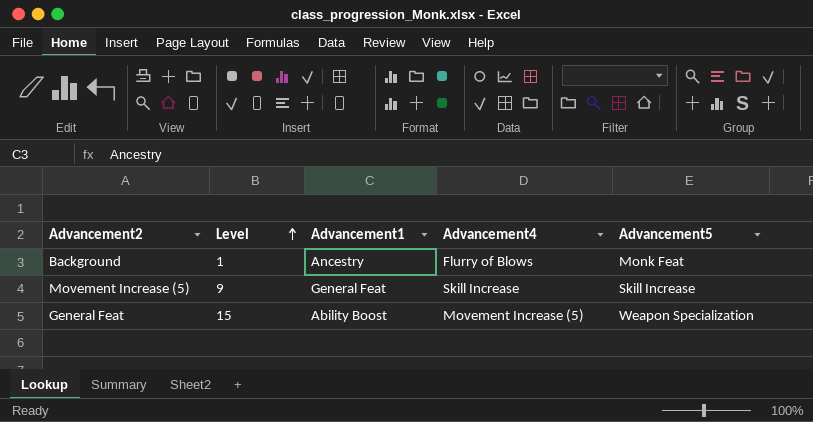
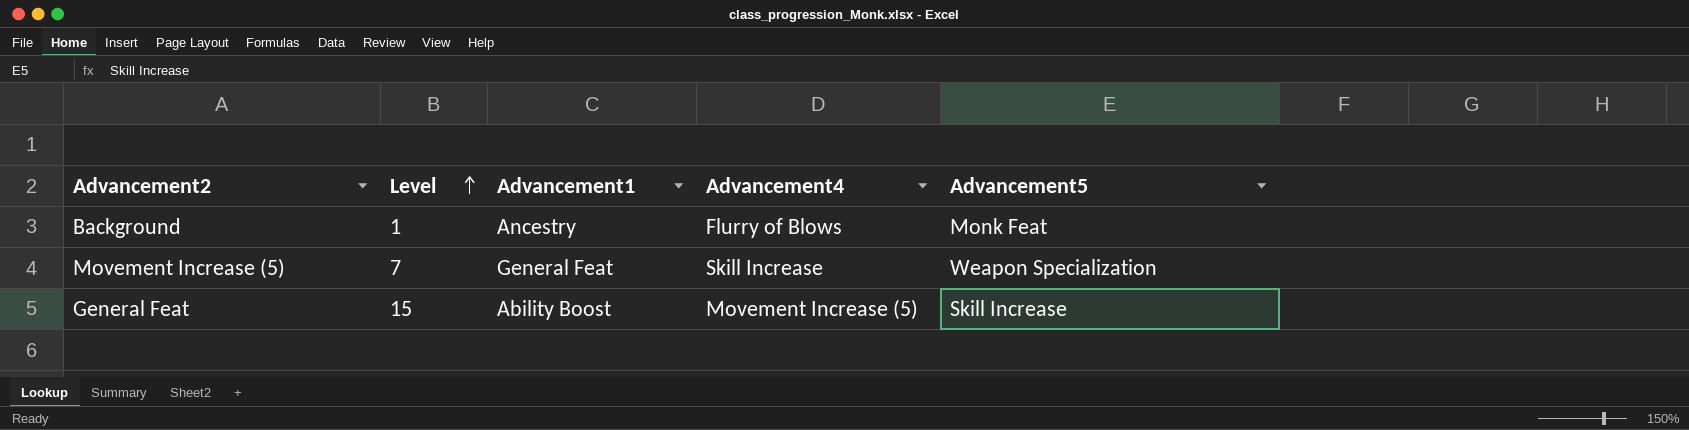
Movement Increase (5) | Level: 9 -> 7
Movement Increase (5) | Advancement5: Skill Increase -> Weapon Specialization
General Feat | Advancement5: Weapon Specialization -> Skill Increase

